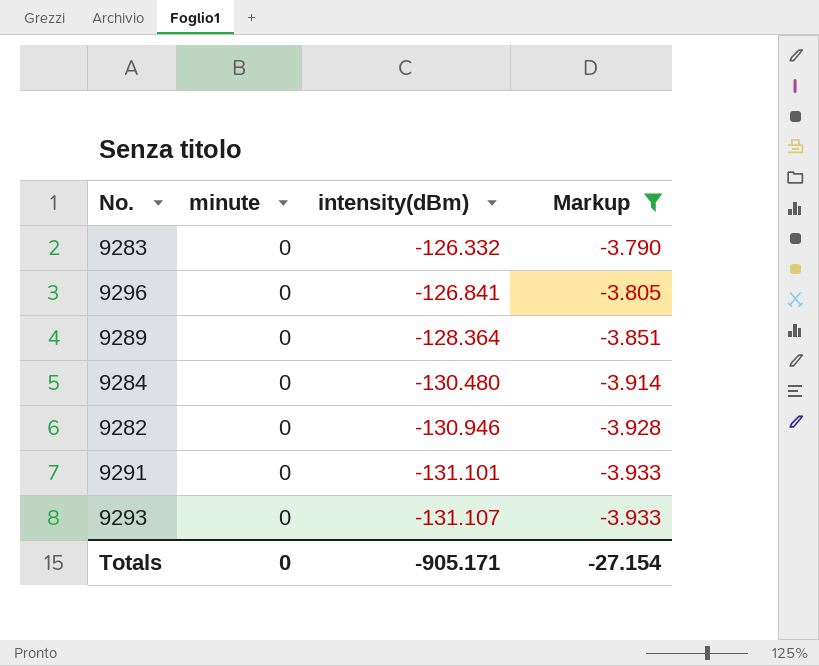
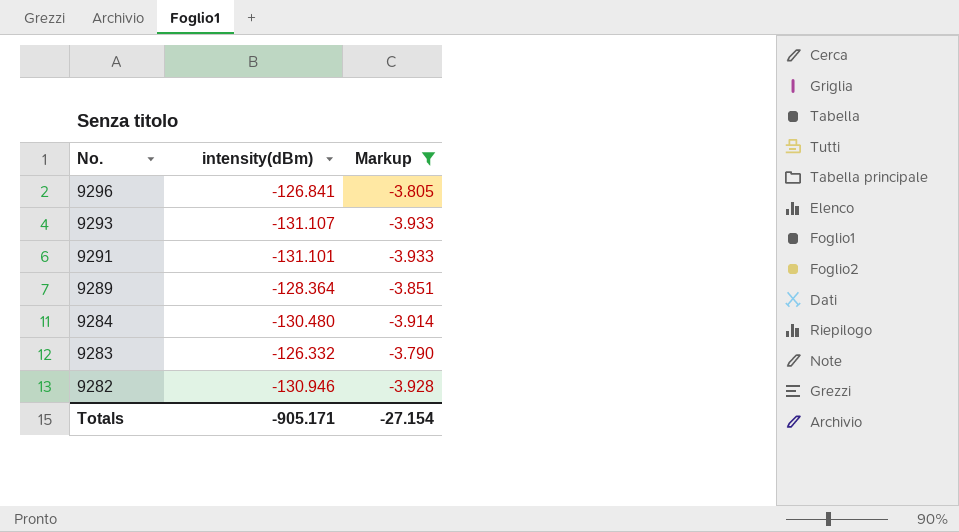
row order: intensity(dBm) descending -> No. descending
column minute | position: 2 -> none

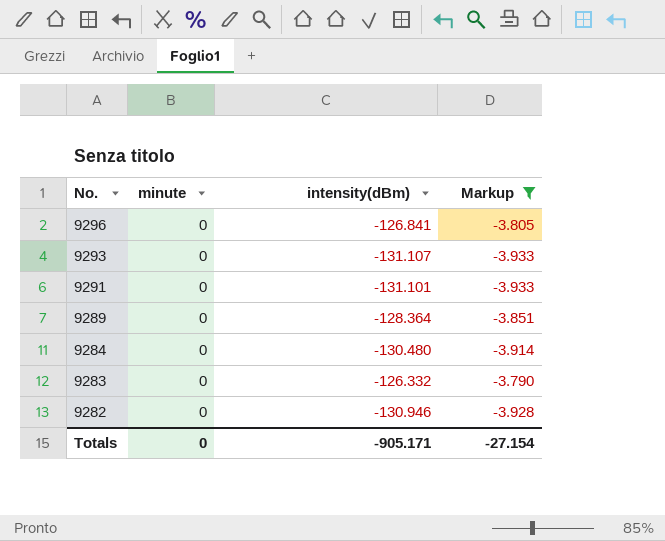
column minute | position: none -> 2

